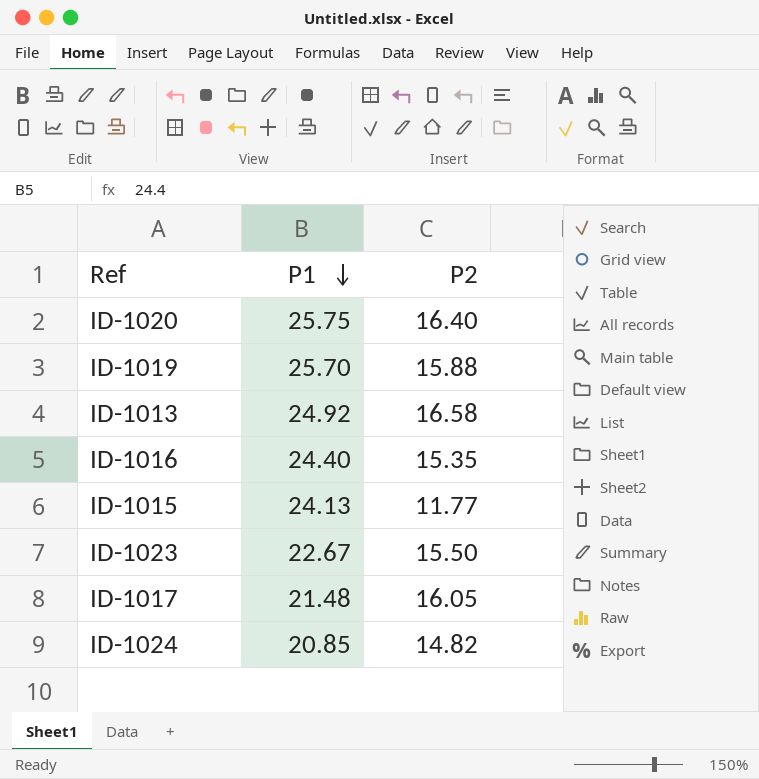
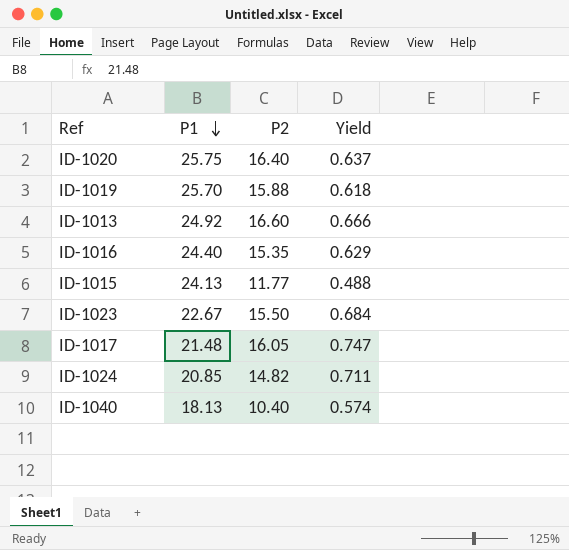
column Yield | formula: none -> [P2] / [P1]
ID-1013 | P2: 16.58 -> 16.60
row ID-1040: none -> 18.13 | 10.40 | 0.574

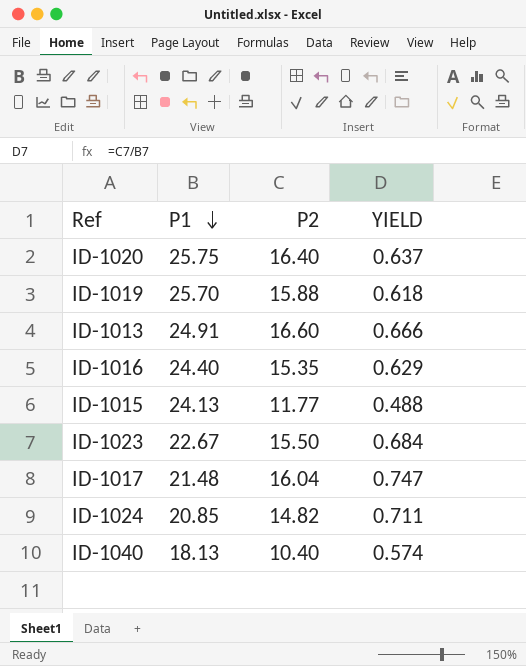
column name: Yield -> YIELD
ID-1013 | P1: 24.92 -> 24.91
ID-1017 | P2: 16.05 -> 16.04

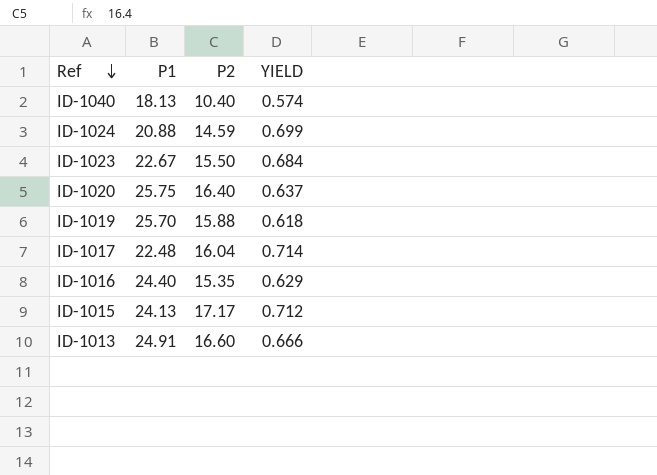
row order: P1 descending -> Ref descending
ID-1024 | P1: 20.85 -> 20.88
ID-1024 | P2: 14.82 -> 14.59
ID-1024 | YIELD: 0.711 -> 0.699
ID-1017 | P1: 21.48 -> 22.48
ID-1017 | YIELD: 0.747 -> 0.714
ID-1015 | P2: 11.77 -> 17.17
ID-1015 | YIELD: 0.488 -> 0.712

